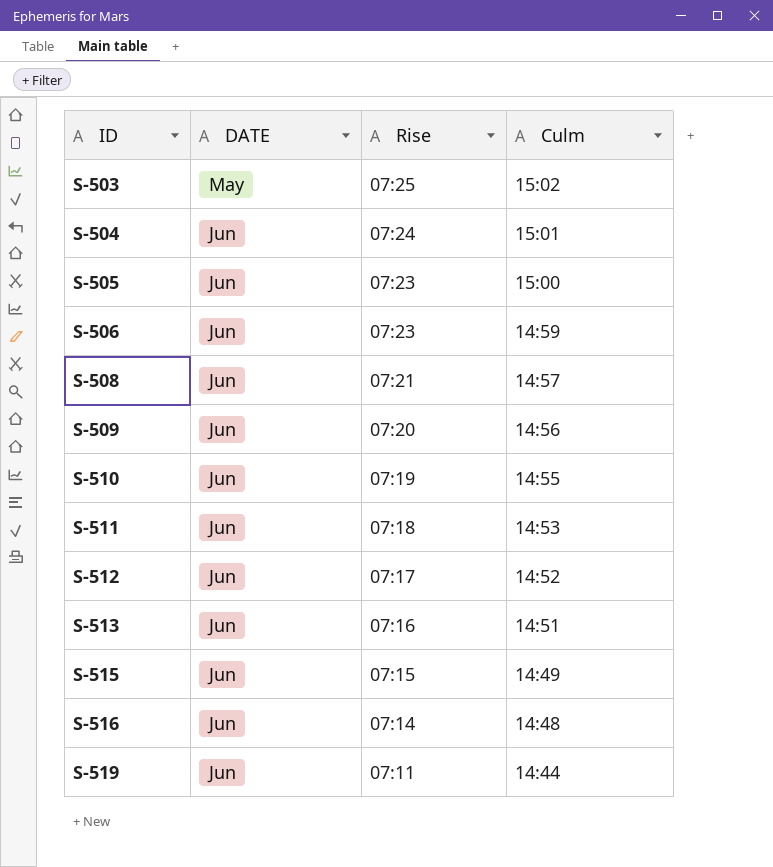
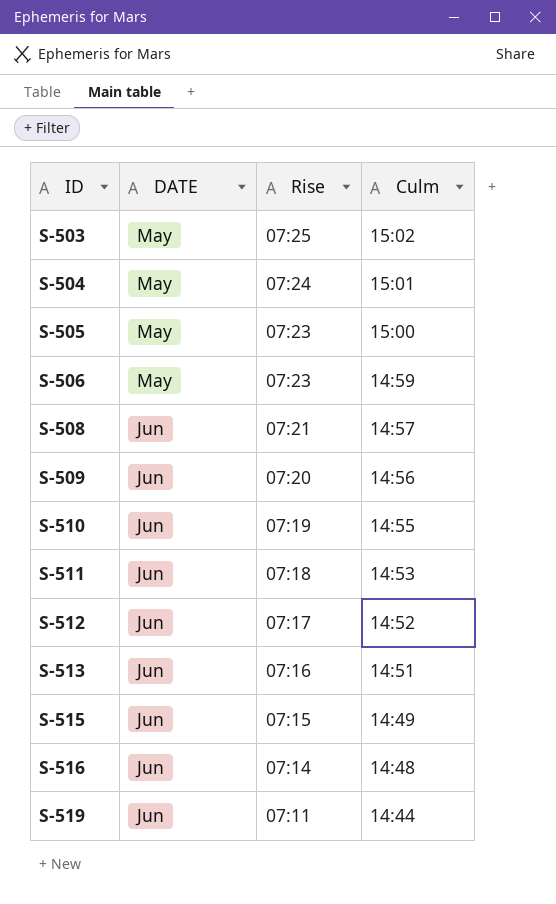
S-504 | DATE: Jun -> May
S-505 | DATE: Jun -> May
S-506 | DATE: Jun -> May

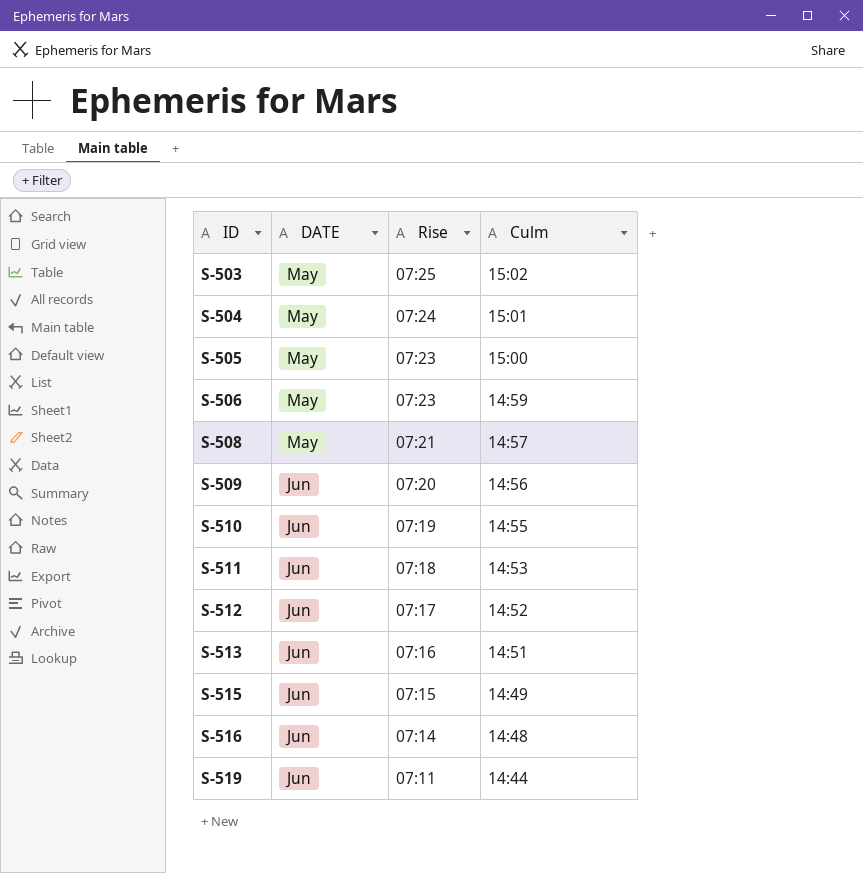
S-508 | DATE: Jun -> May

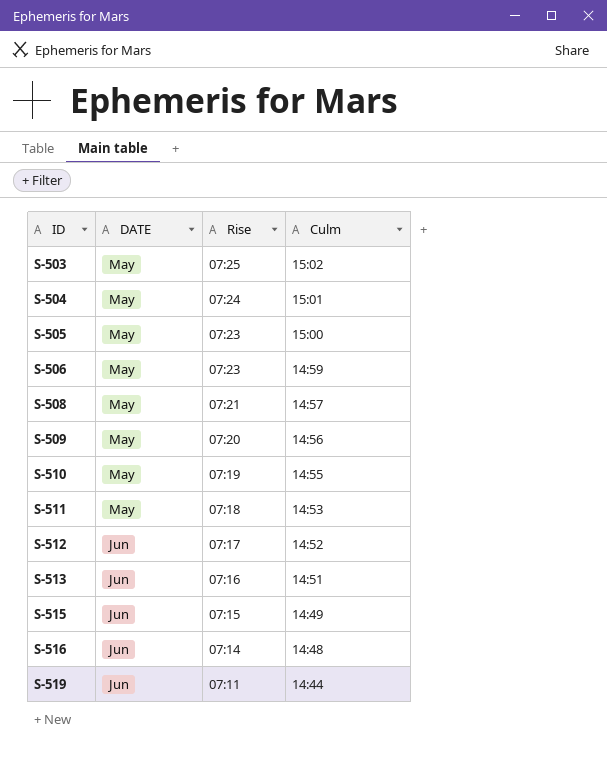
S-509 | DATE: Jun -> May
S-510 | DATE: Jun -> May
S-511 | DATE: Jun -> May

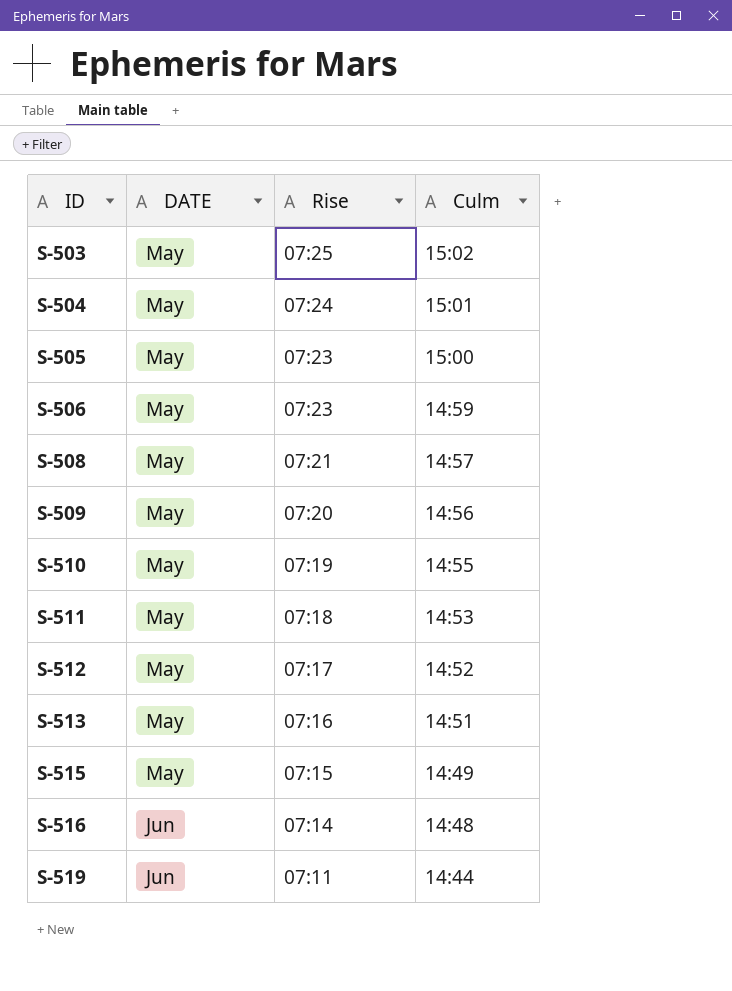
S-512 | DATE: Jun -> May
S-513 | DATE: Jun -> May
S-515 | DATE: Jun -> May

